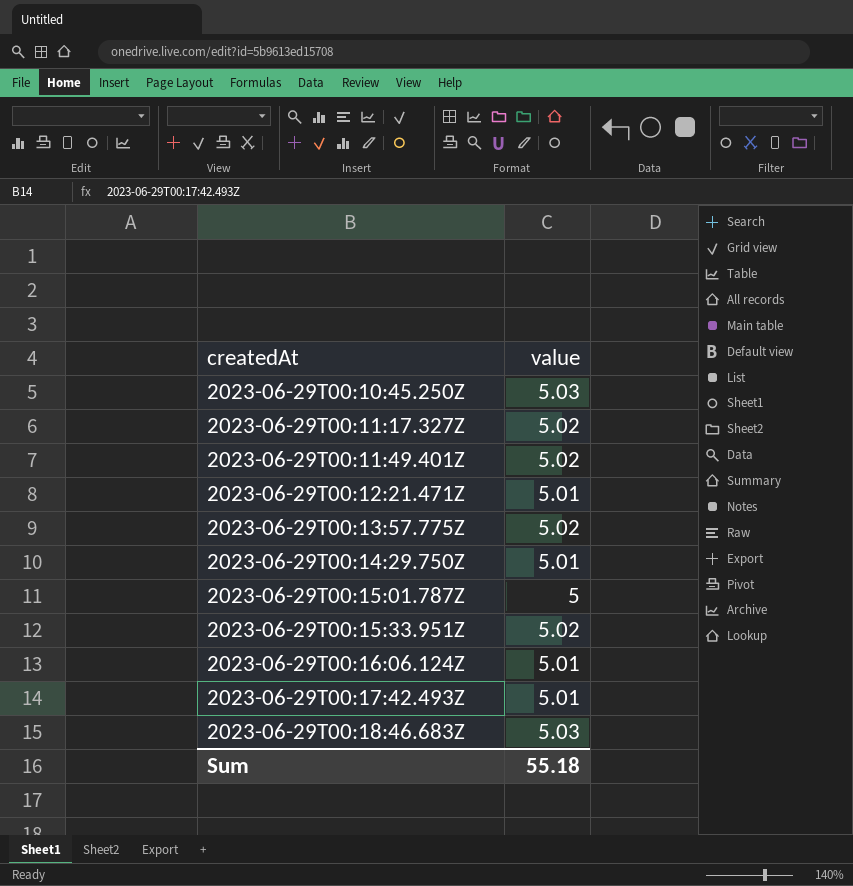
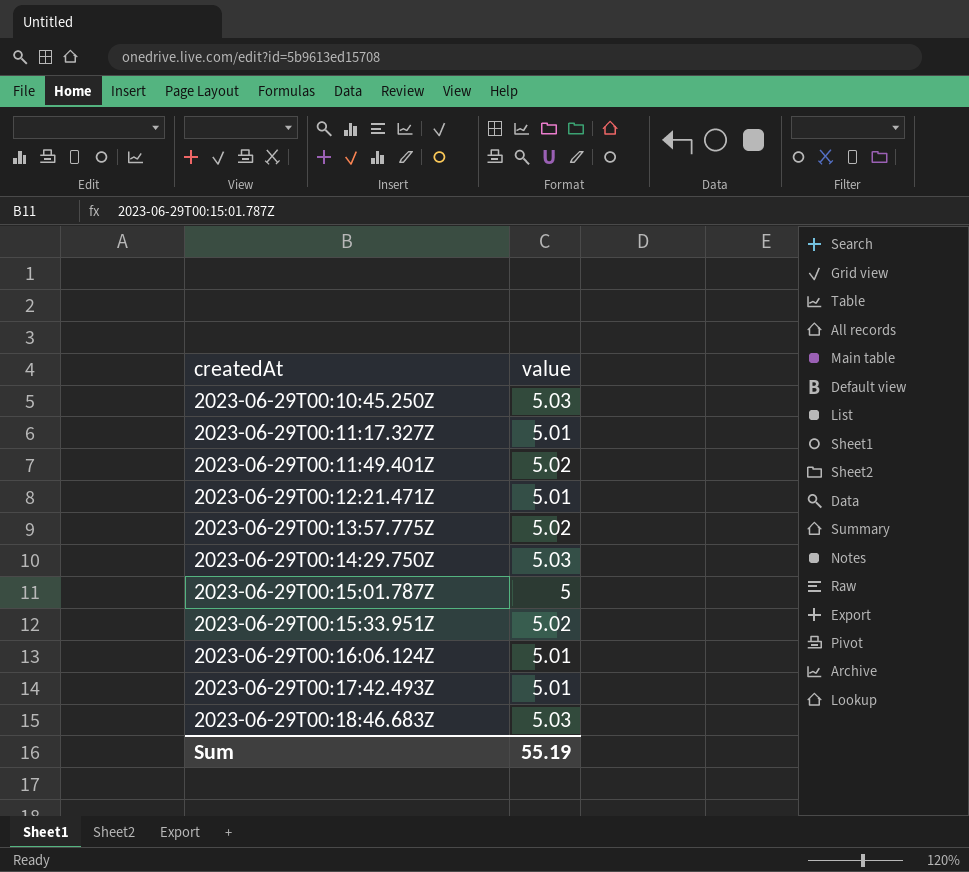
2023-06-29T00:11:17.327Z | value: 5.02 -> 5.01
2023-06-29T00:14:29.750Z | value: 5.01 -> 5.03
Sum | value: 55.18 -> 55.19

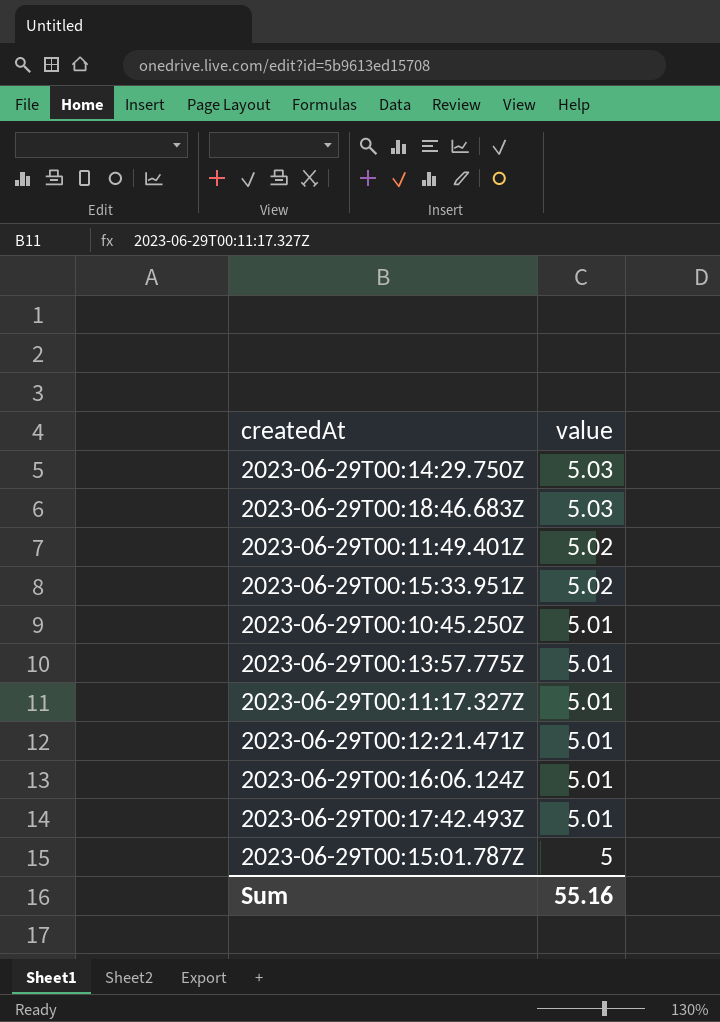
row order: createdAt ascending -> value descending
2023-06-29T00:10:45.250Z | value: 5.03 -> 5.01
2023-06-29T00:13:57.775Z | value: 5.02 -> 5.01
Sum | value: 55.19 -> 55.16

